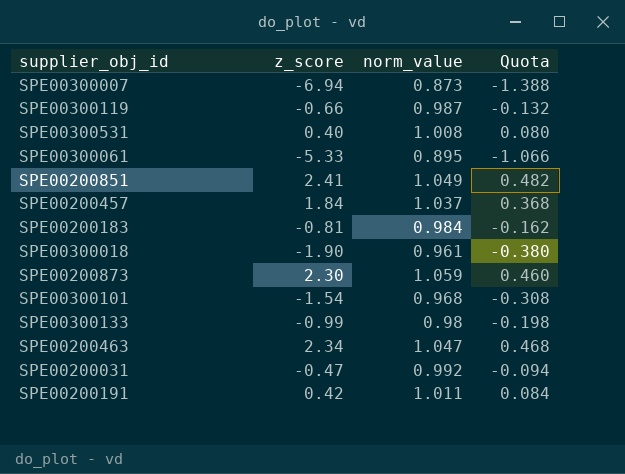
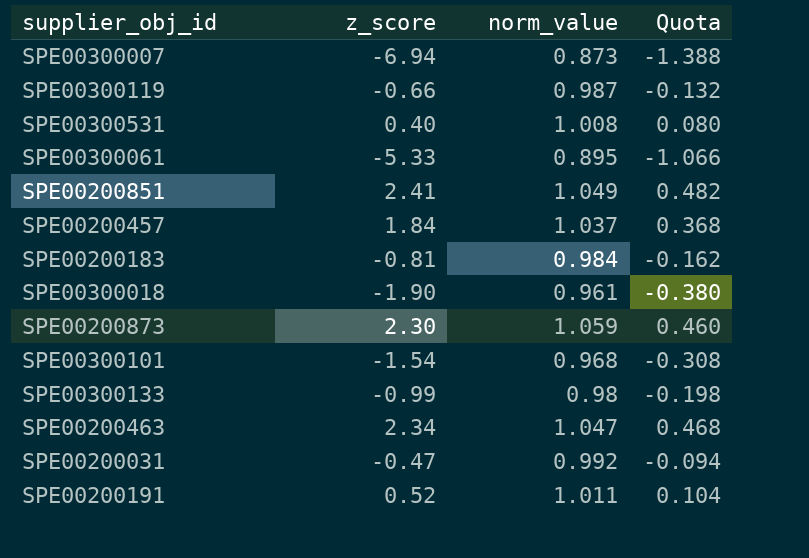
SPE00200191 | z_score: 0.42 -> 0.52
SPE00200191 | Quota: 0.084 -> 0.104

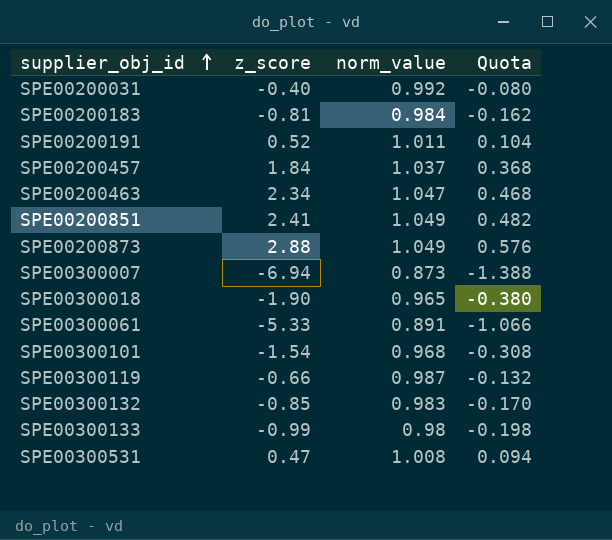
row order: none -> supplier_obj_id ascending
SPE00200031 | z_score: -0.47 -> -0.40
SPE00200031 | Quota: -0.094 -> -0.080
SPE00200873 | z_score: 2.30 -> 2.88
SPE00200873 | norm_value: 1.059 -> 1.049
SPE00200873 | Quota: 0.460 -> 0.576
SPE00300018 | norm_value: 0.961 -> 0.965
SPE00300061 | norm_value: 0.895 -> 0.891
row SPE00300132: none -> -0.85 | 0.983 | -0.170
SPE00300531 | z_score: 0.40 -> 0.47
SPE00300531 | Quota: 0.080 -> 0.094

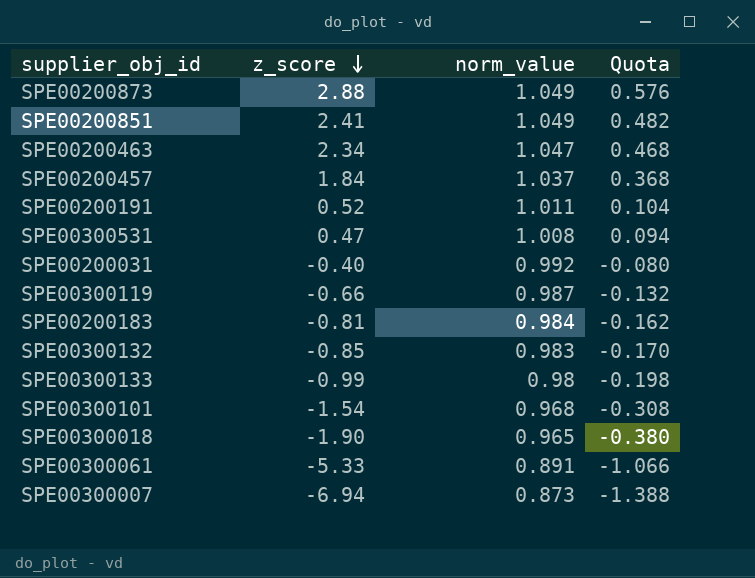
row order: supplier_obj_id ascending -> z_score descending

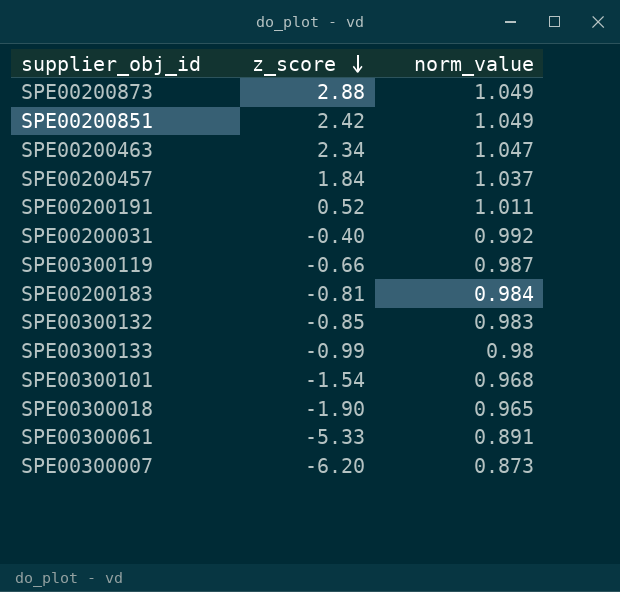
column Quota | formula: [z_score] * 0.2 -> none
row SPE00300531: 0.47 | 1.008 | 0.094 -> none
SPE00200851 | z_score: 2.41 -> 2.42
SPE00300007 | z_score: -6.94 -> -6.20

